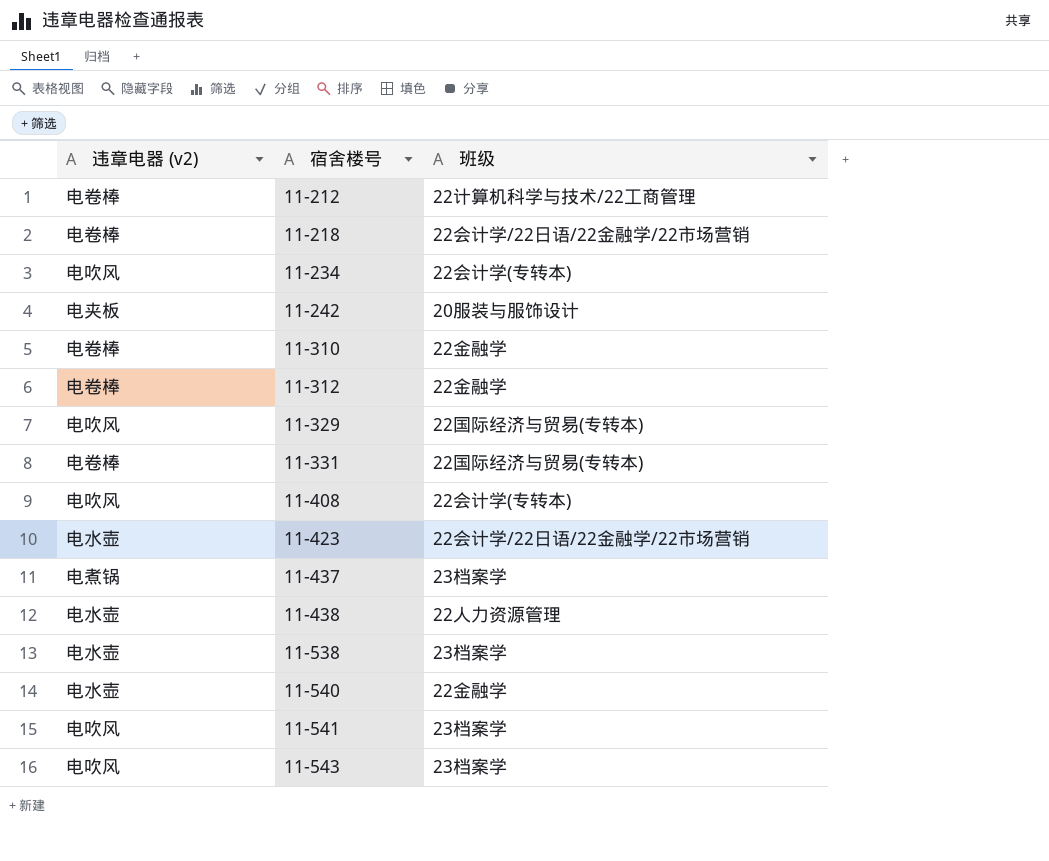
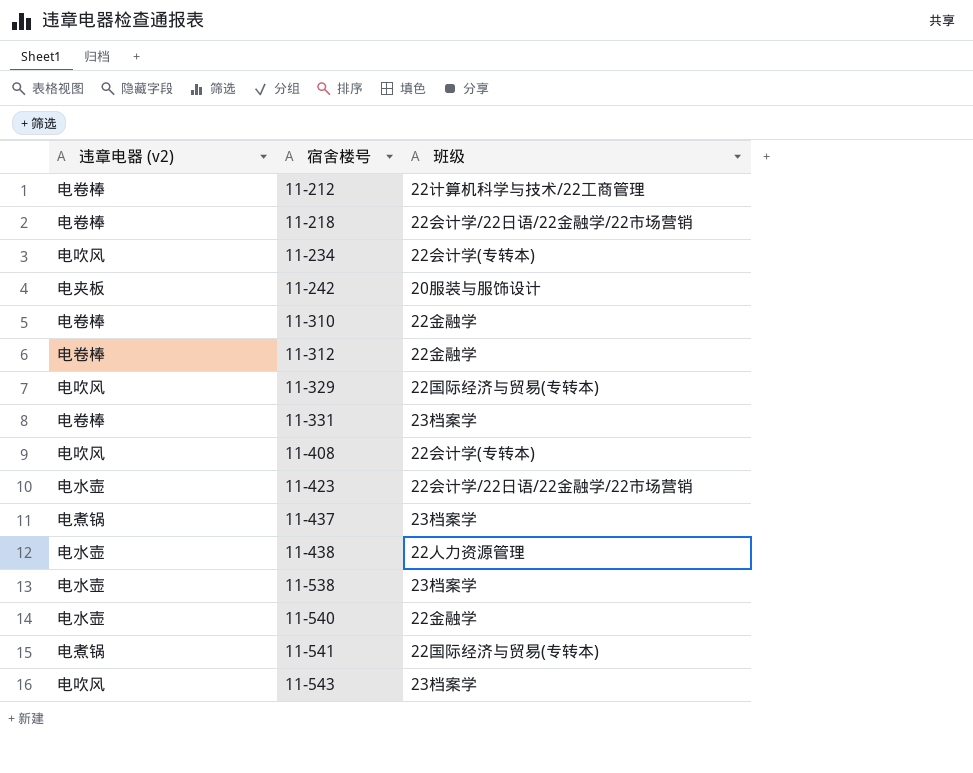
11-331 | 班级: 22国际经济与贸易(专转本) -> 23档案学
11-541 | 违章电器 (v2): 电吹风 -> 电煮锅
11-541 | 班级: 23档案学 -> 22国际经济与贸易(专转本)

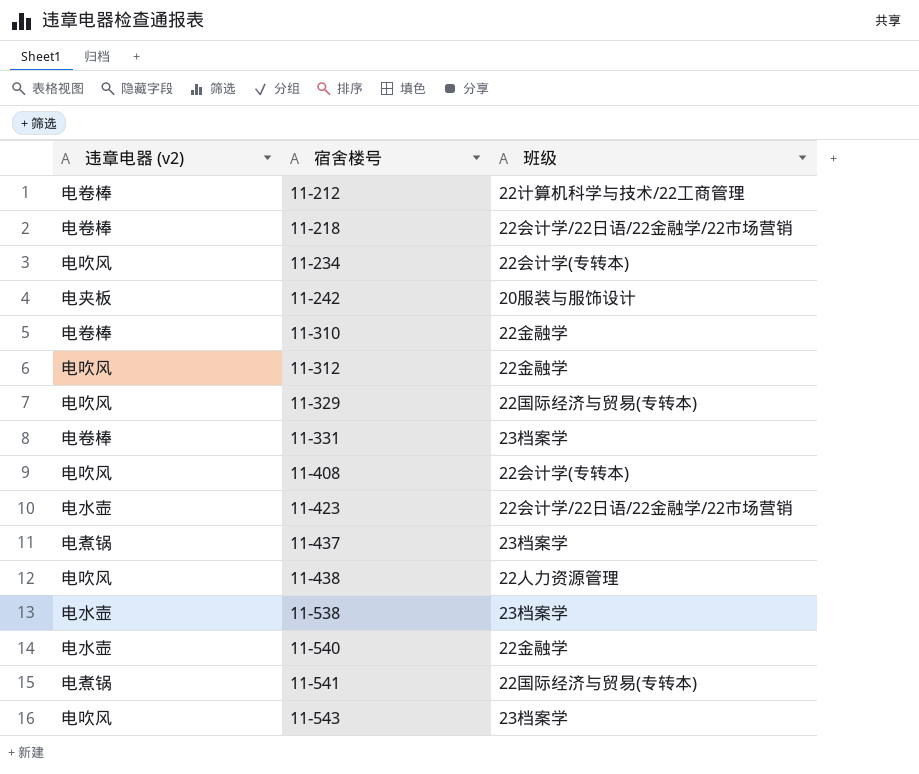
11-312 | 违章电器 (v2): 电卷棒 -> 电吹风
11-438 | 违章电器 (v2): 电水壶 -> 电吹风

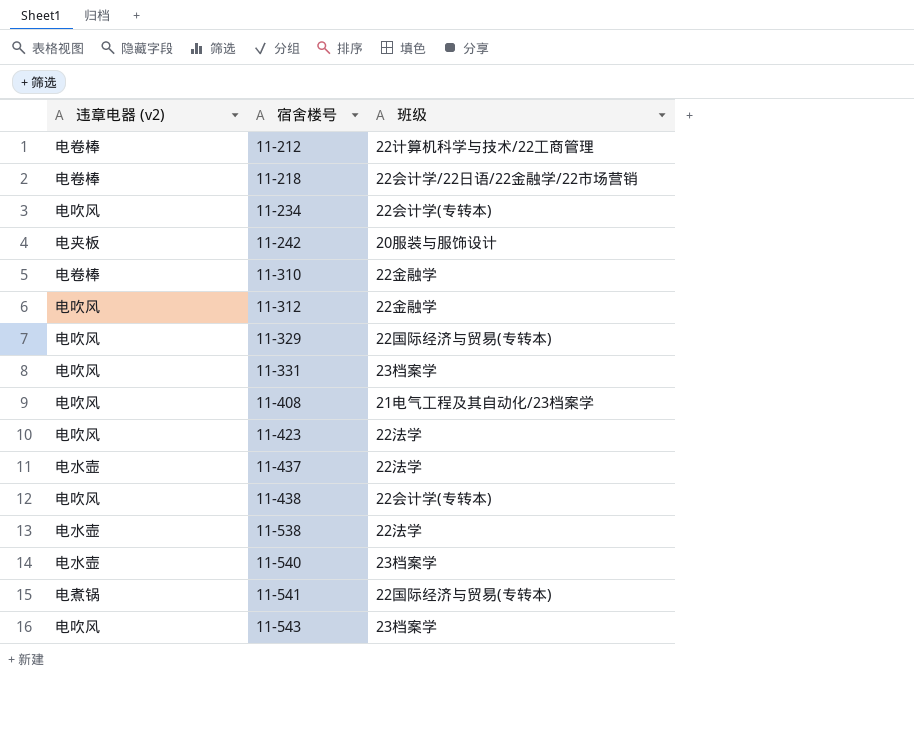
11-331 | 违章电器 (v2): 电卷棒 -> 电吹风
11-408 | 班级: 22会计学(专转本) -> 21电气工程及其自动化/23档案学
11-423 | 违章电器 (v2): 电水壶 -> 电吹风
11-423 | 班级: 22会计学/22日语/22金融学/22市场营销 -> 22法学
11-437 | 违章电器 (v2): 电煮锅 -> 电水壶
11-437 | 班级: 23档案学 -> 22法学
11-438 | 班级: 22人力资源管理 -> 22会计学(专转本)
11-538 | 班级: 23档案学 -> 22法学
11-540 | 班级: 22金融学 -> 23档案学

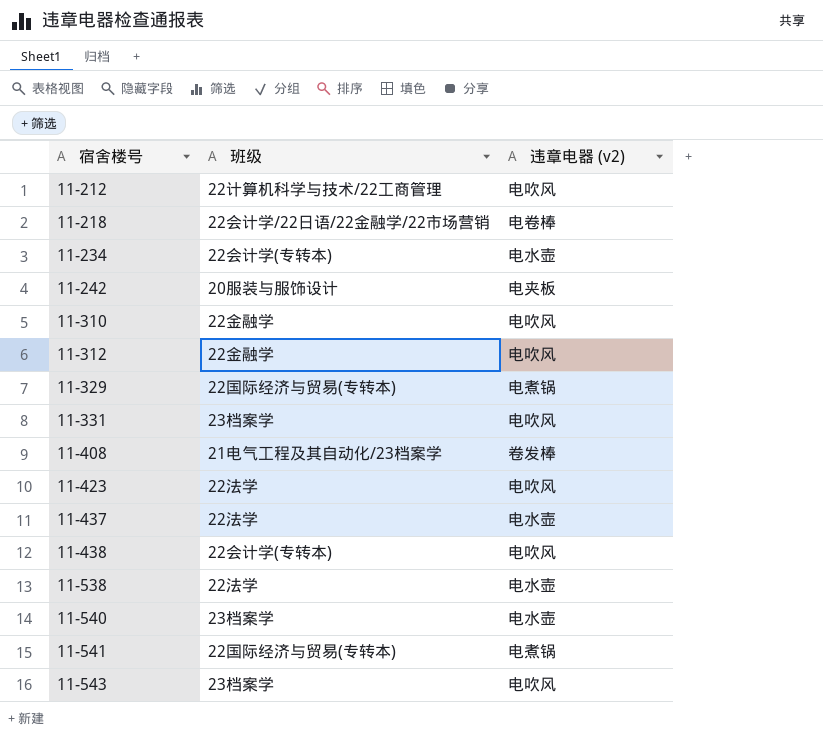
column 违章电器 (v2) | position: 1 -> 3
11-212 | 违章电器 (v2): 电卷棒 -> 电吹风
11-234 | 违章电器 (v2): 电吹风 -> 电水壶
11-310 | 违章电器 (v2): 电卷棒 -> 电吹风
11-329 | 违章电器 (v2): 电吹风 -> 电煮锅
11-408 | 违章电器 (v2): 电吹风 -> 卷发棒

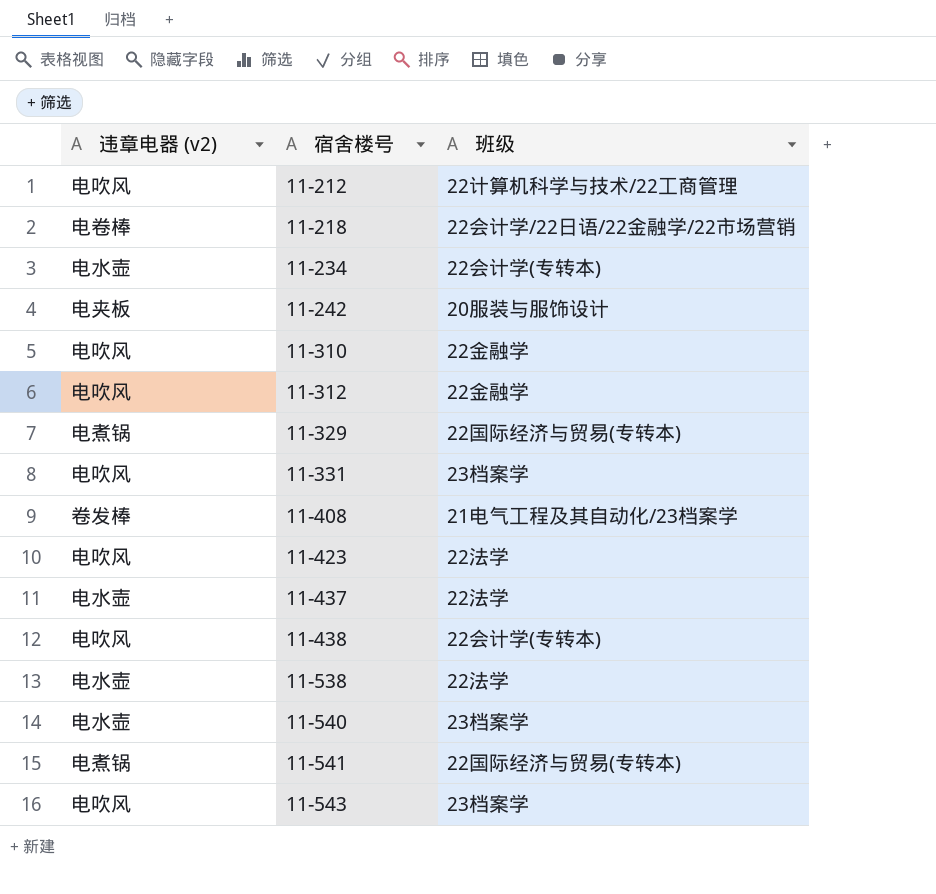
column 违章电器 (v2) | position: 3 -> 1

